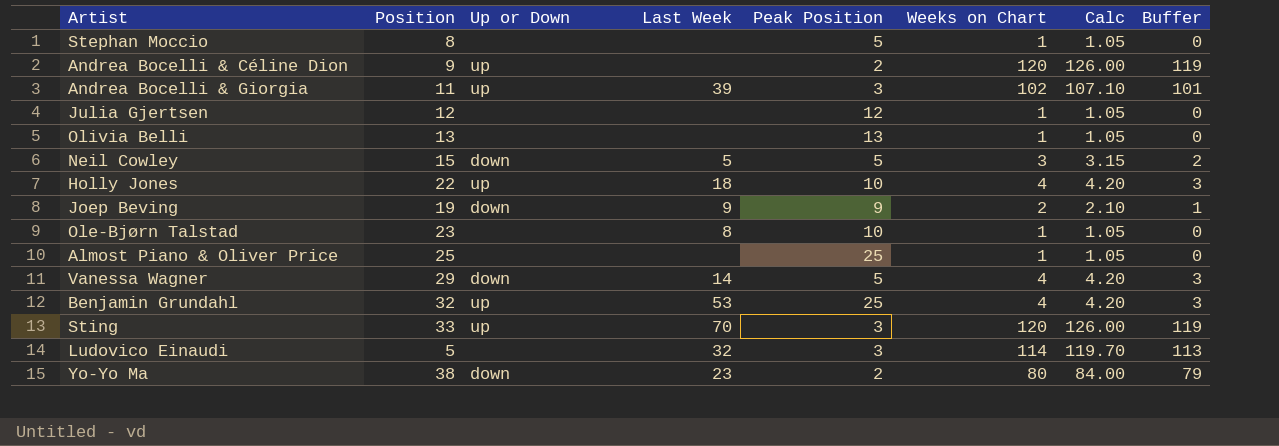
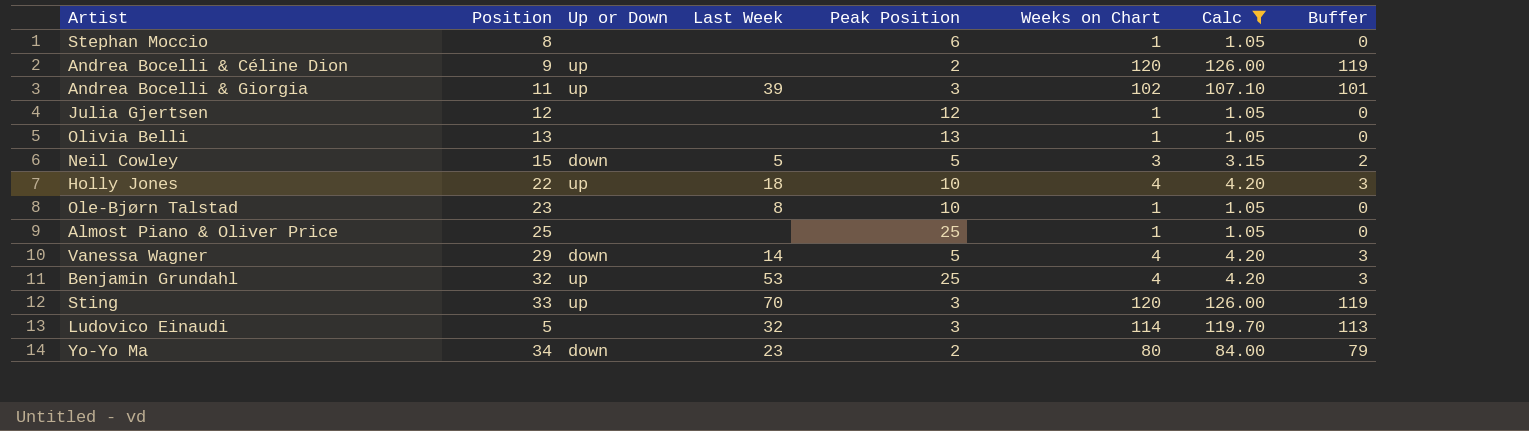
filter: none -> Calc != 2.10
Stephan Moccio | Peak Position: 5 -> 6
Yo-Yo Ma | Position: 38 -> 34

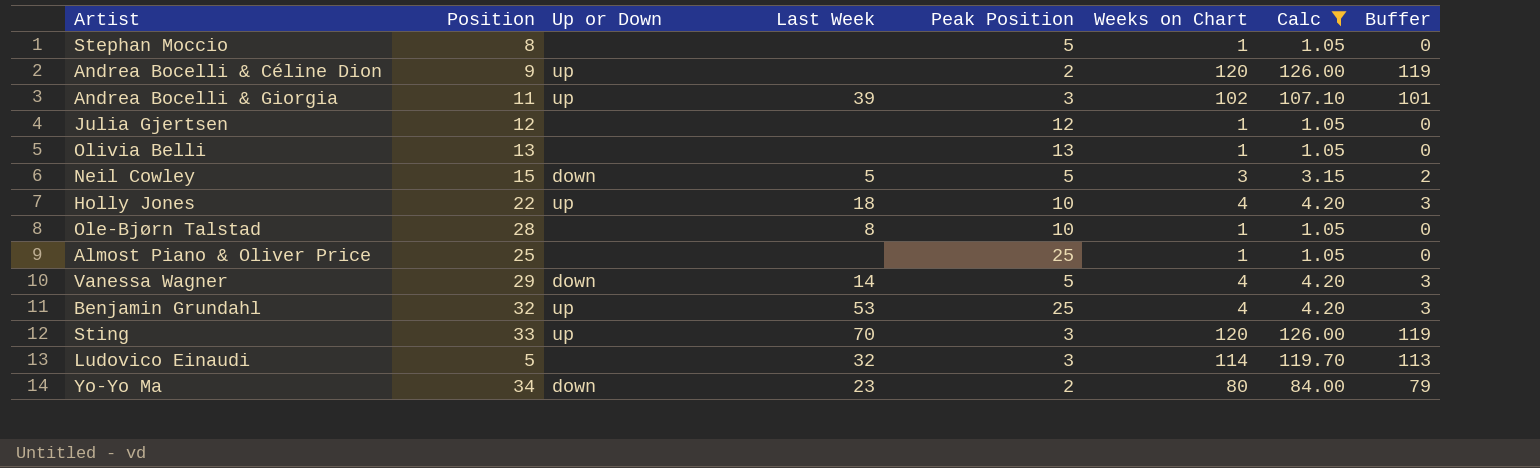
Stephan Moccio | Peak Position: 6 -> 5
Ole-Bjørn Talstad | Position: 23 -> 28

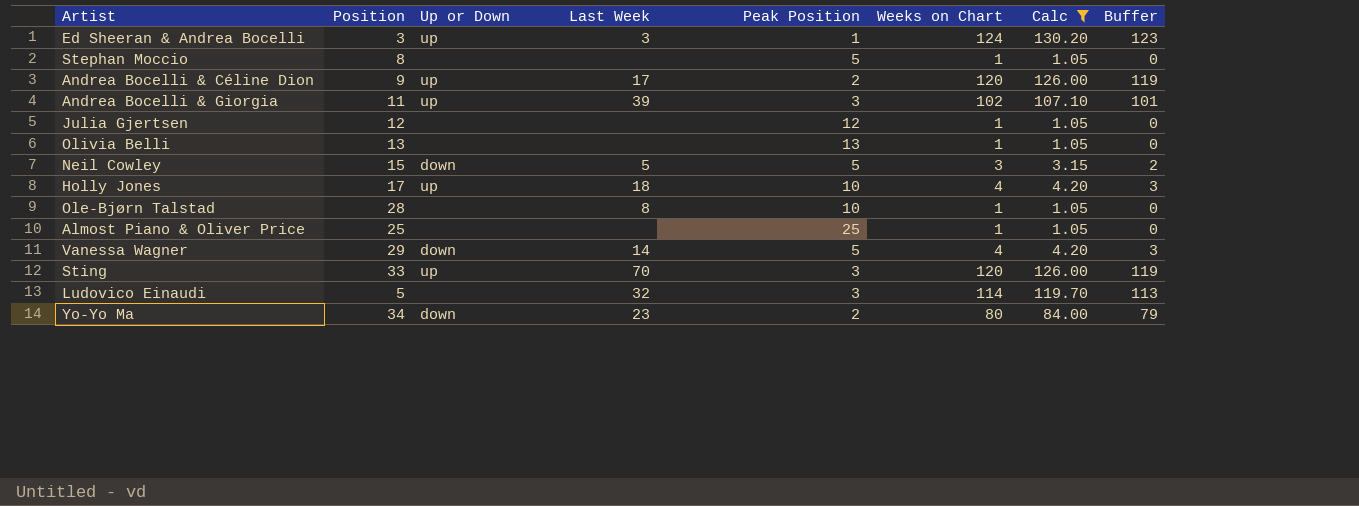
row Benjamin Grundahl: 32 | up | 53 | 25 | 4 | 4.20 | 3 -> none
row Ed Sheeran & Andrea Bocelli: none -> 3 | up | 3 | 1 | 124 | 130.20 | 123
Andrea Bocelli & Céline Dion | Last Week: none -> 17
Holly Jones | Position: 22 -> 17

